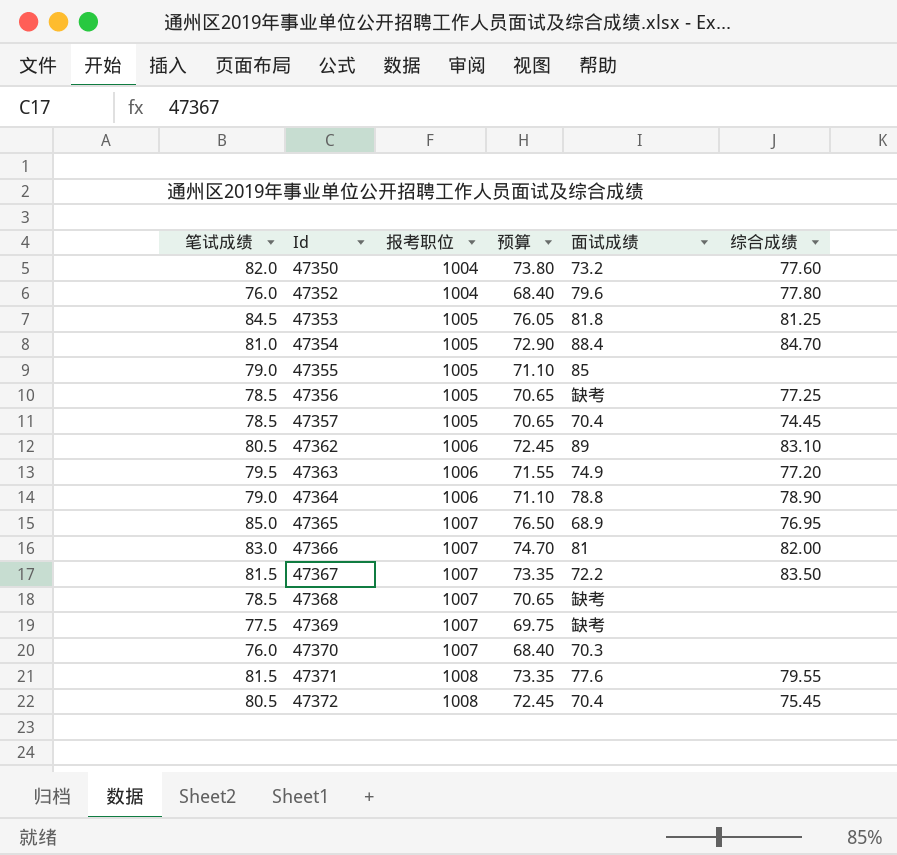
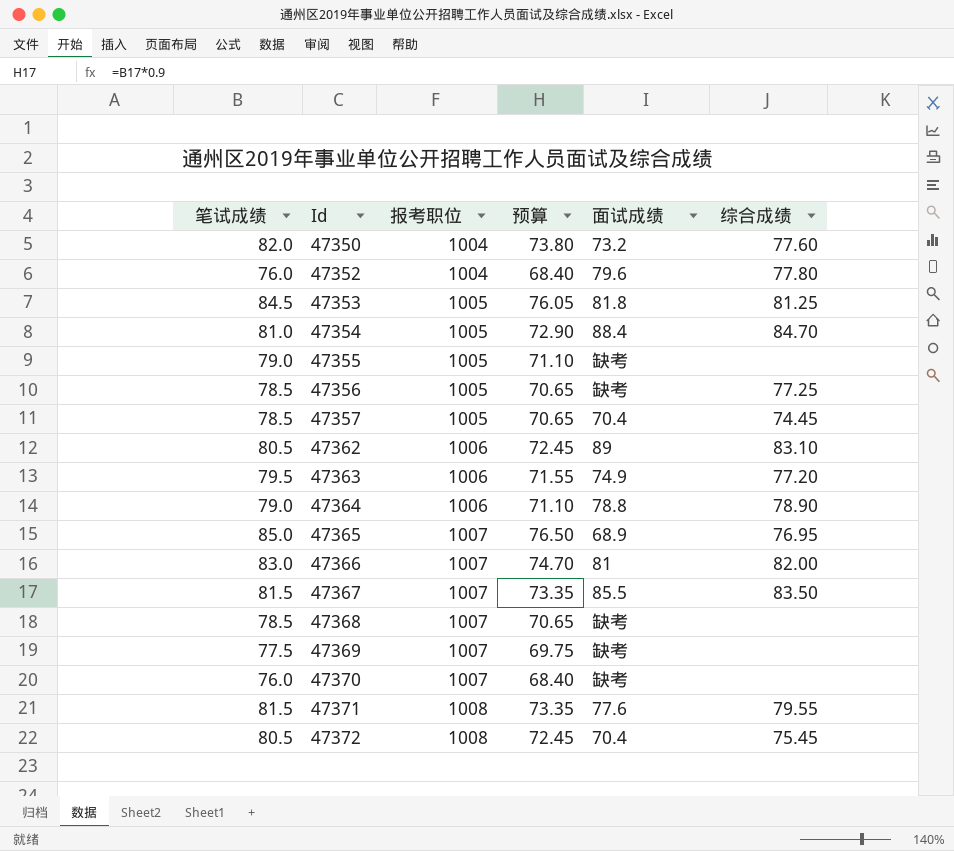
47355 | 面试成绩: 85 -> 缺考
47367 | 面试成绩: 72.2 -> 85.5
47370 | 面试成绩: 70.3 -> 缺考

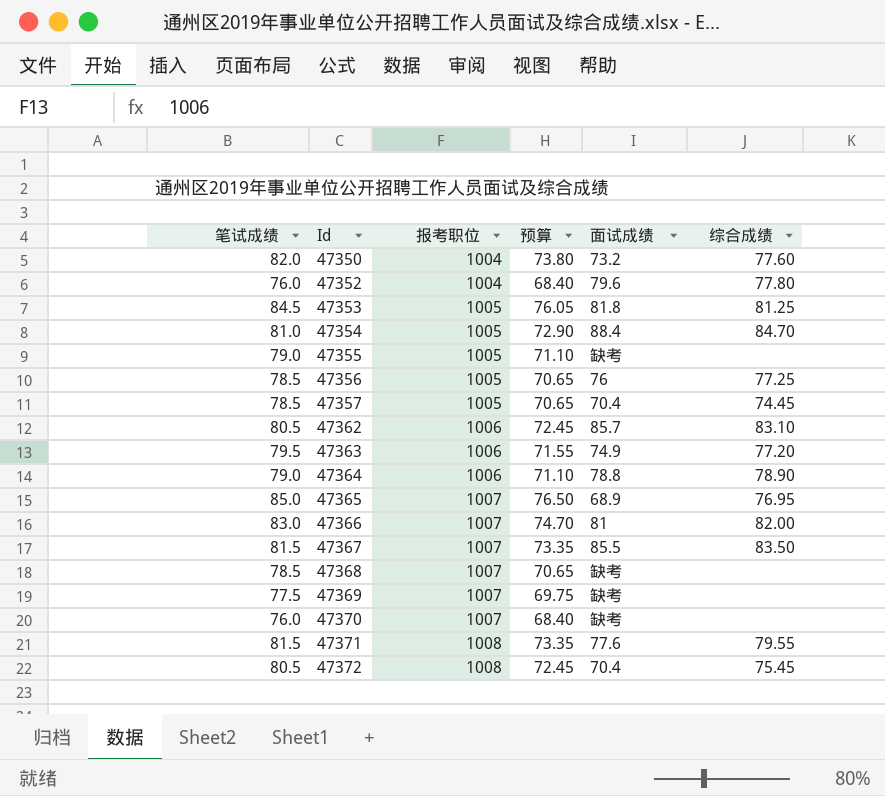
47356 | 面试成绩: 缺考 -> 76
47362 | 面试成绩: 89 -> 85.7

